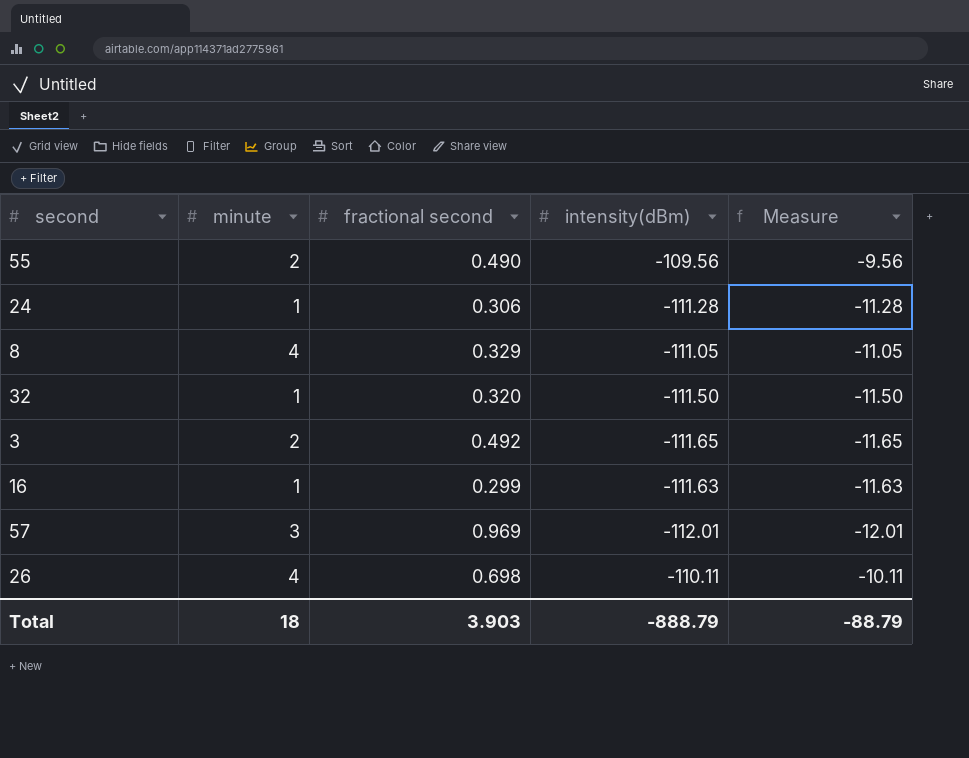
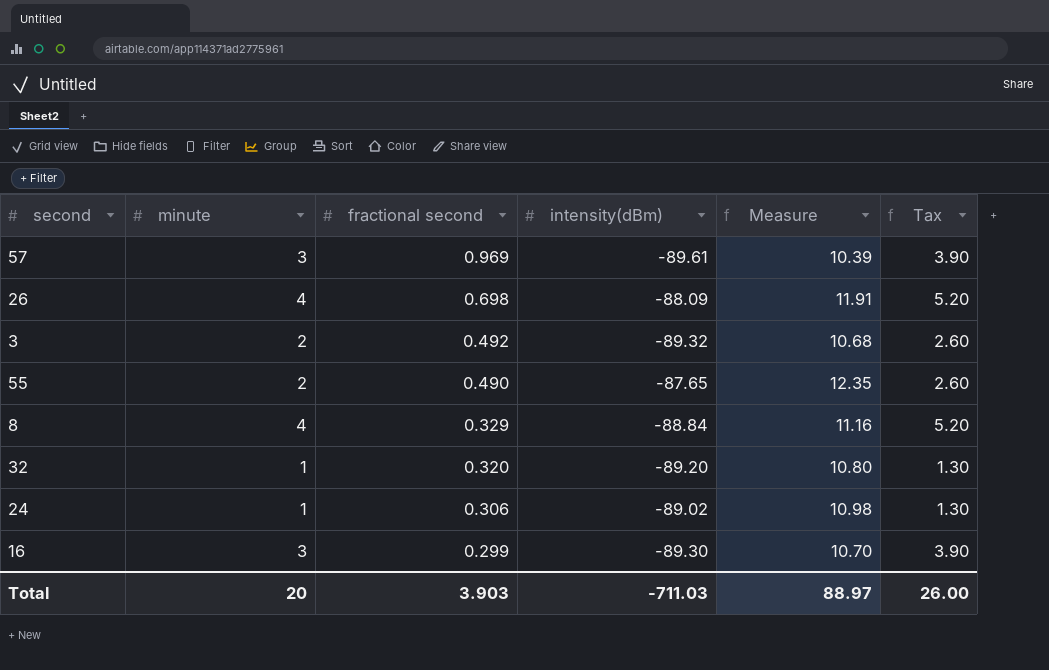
row order: none -> fractional second descending
column Tax | formula: none -> [minute] * 1.3
57 | intensity(dBm): -112.01 -> -89.61
57 | Measure: -12.01 -> 10.39
26 | intensity(dBm): -110.11 -> -88.09
26 | Measure: -10.11 -> 11.91
3 | intensity(dBm): -111.65 -> -89.32
3 | Measure: -11.65 -> 10.68
55 | intensity(dBm): -109.56 -> -87.65
55 | Measure: -9.56 -> 12.35
8 | intensity(dBm): -111.05 -> -88.84
8 | Measure: -11.05 -> 11.16
32 | intensity(dBm): -111.50 -> -89.20
32 | Measure: -11.50 -> 10.80
24 | intensity(dBm): -111.28 -> -89.02
24 | Measure: -11.28 -> 10.98
16 | minute: 1 -> 3
16 | intensity(dBm): -111.63 -> -89.30
16 | Measure: -11.63 -> 10.70
Total | minute: 18 -> 20
Total | intensity(dBm): -888.79 -> -711.03
Total | Measure: -88.79 -> 88.97

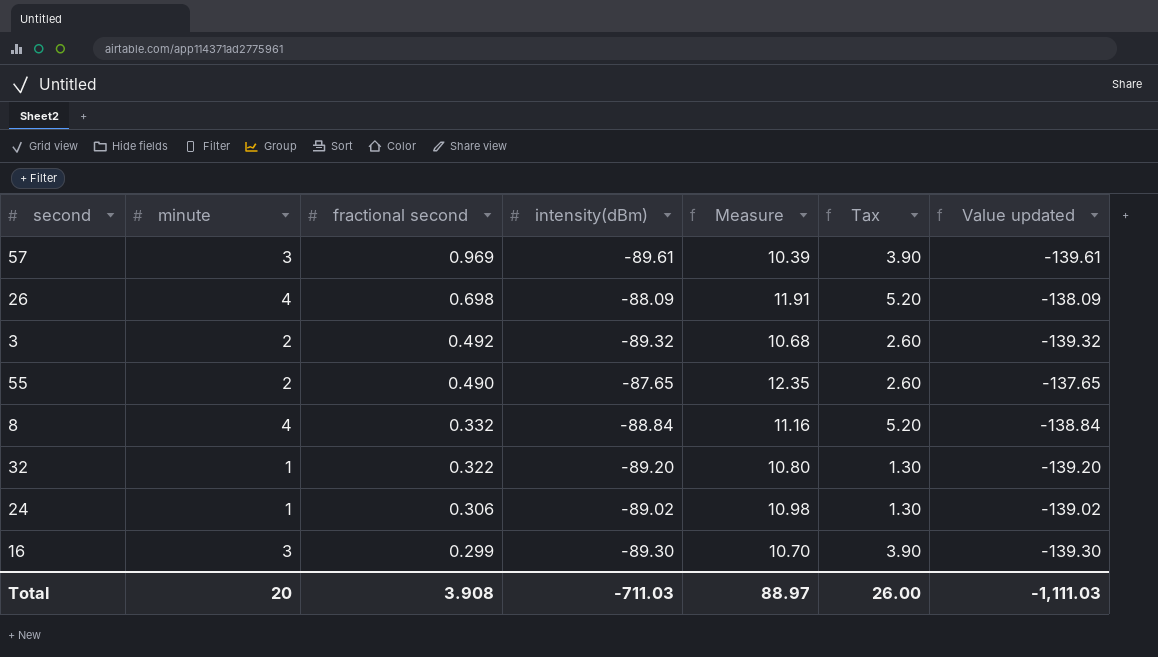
column Value updated | formula: none -> [intensity(dBm)] - 50
8 | fractional second: 0.329 -> 0.332
32 | fractional second: 0.320 -> 0.322
Total | fractional second: 3.903 -> 3.908

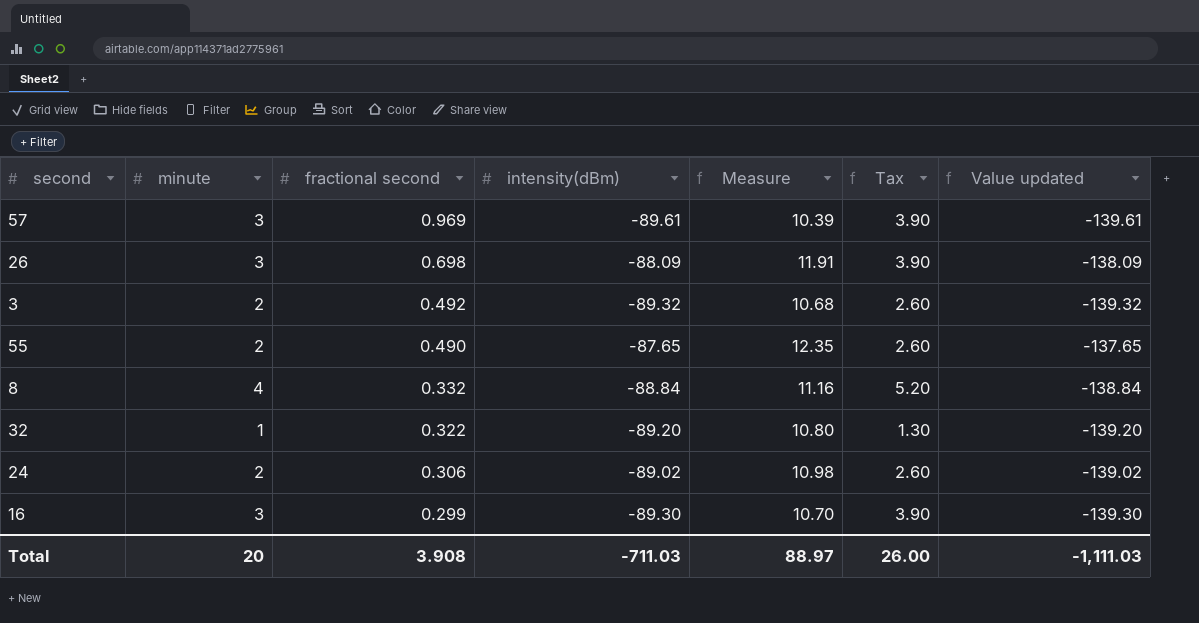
26 | minute: 4 -> 3
26 | Tax: 5.20 -> 3.90
24 | minute: 1 -> 2
24 | Tax: 1.30 -> 2.60

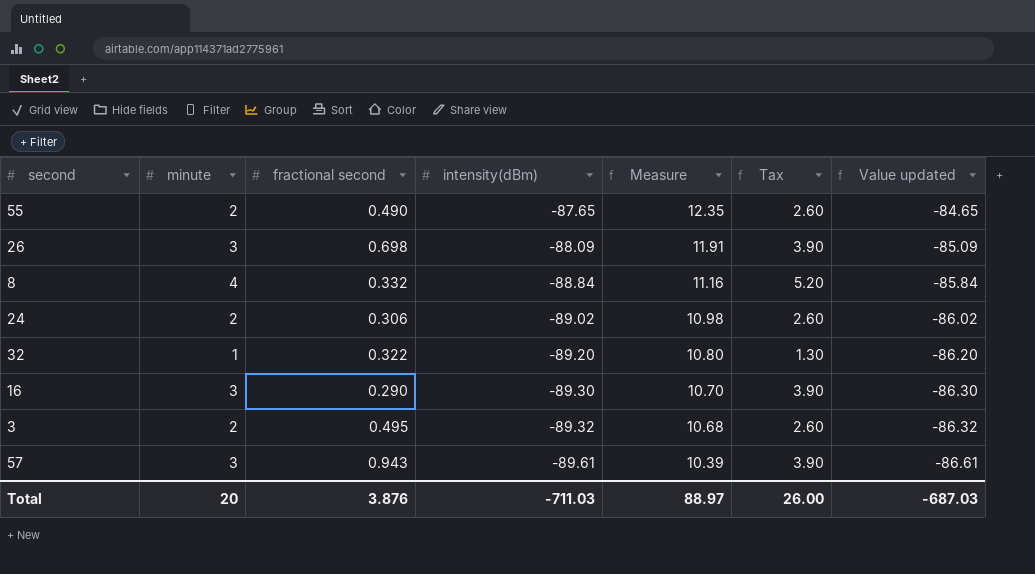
row order: fractional second descending -> intensity(dBm) descending
column Value updated | formula: [intensity(dBm)] - 50 -> [intensity(dBm)] + 3
16 | fractional second: 0.299 -> 0.290
3 | fractional second: 0.492 -> 0.495
57 | fractional second: 0.969 -> 0.943
Total | fractional second: 3.908 -> 3.876
Total | Value updated: -1,111.03 -> -687.03

